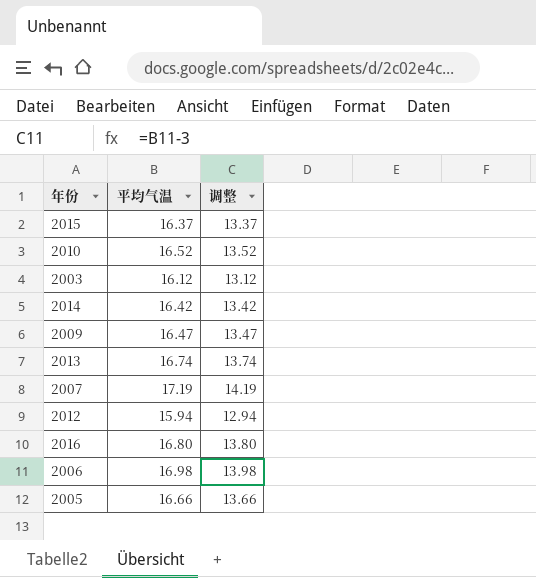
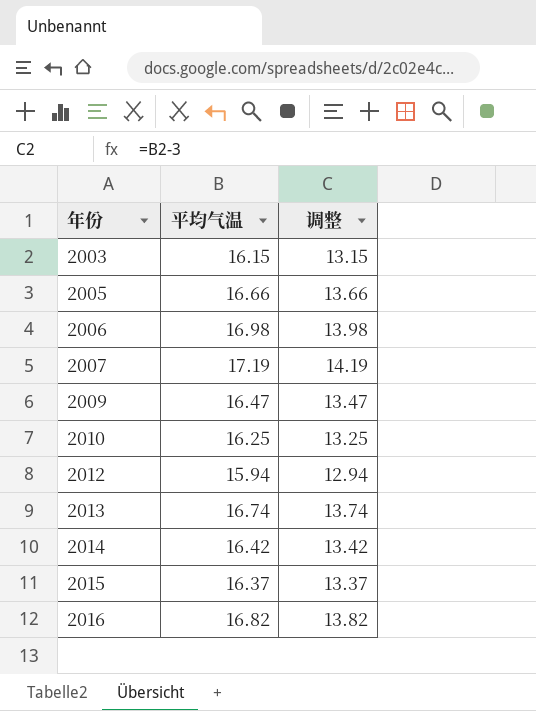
row order: none -> 年份 ascending
2003 | 平均气温: 16.12 -> 16.15
2003 | 调整: 13.12 -> 13.15
2010 | 平均气温: 16.52 -> 16.25
2010 | 调整: 13.52 -> 13.25
2016 | 平均气温: 16.80 -> 16.82
2016 | 调整: 13.80 -> 13.82

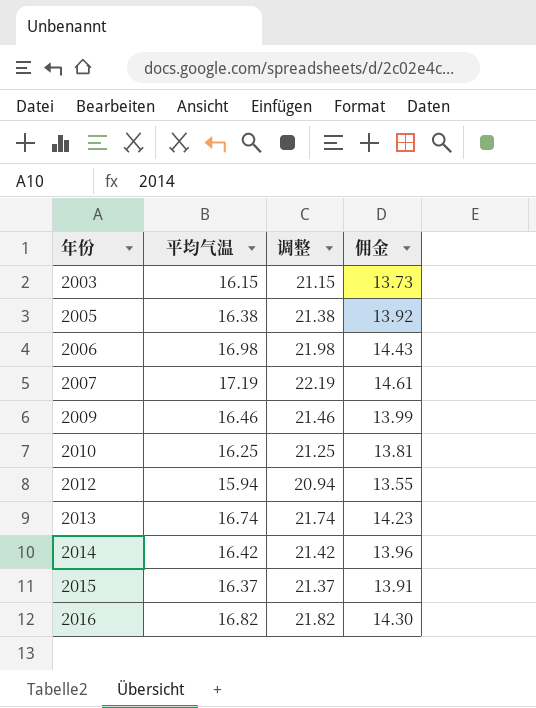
column 调整 | formula: [平均气温] - 3 -> [平均气温] + 5
column 佣金 | formula: none -> [平均气温] * 0.85
2005 | 平均气温: 16.66 -> 16.38
2009 | 平均气温: 16.47 -> 16.46

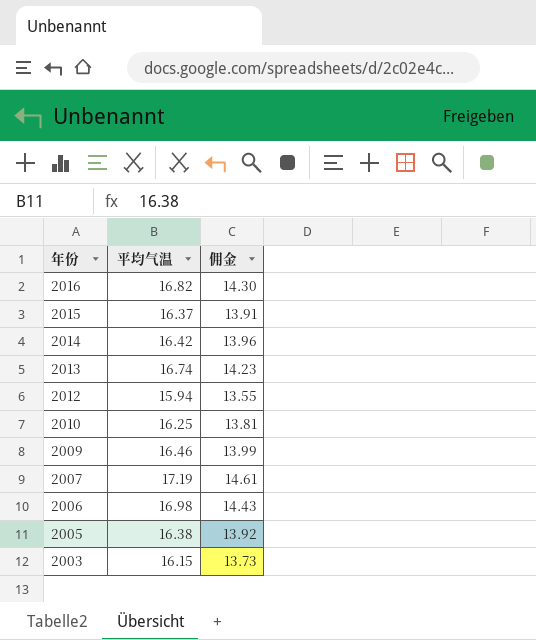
row order: 年份 ascending -> 年份 descending
column 调整 | formula: [平均气温] + 5 -> none

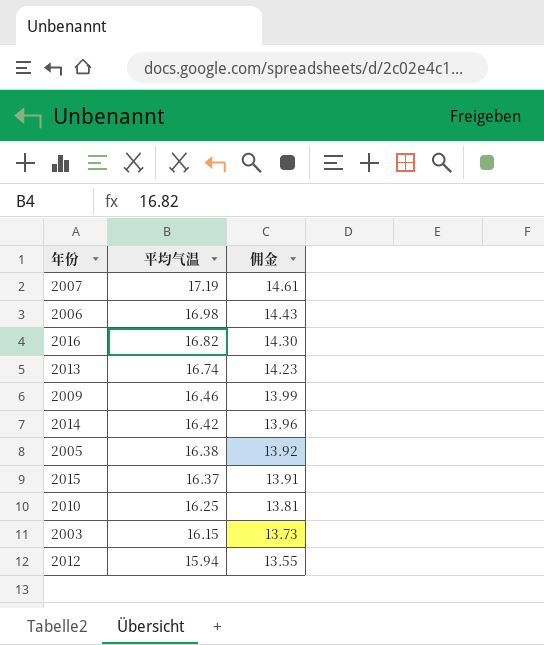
row order: 年份 descending -> 平均气温 descending

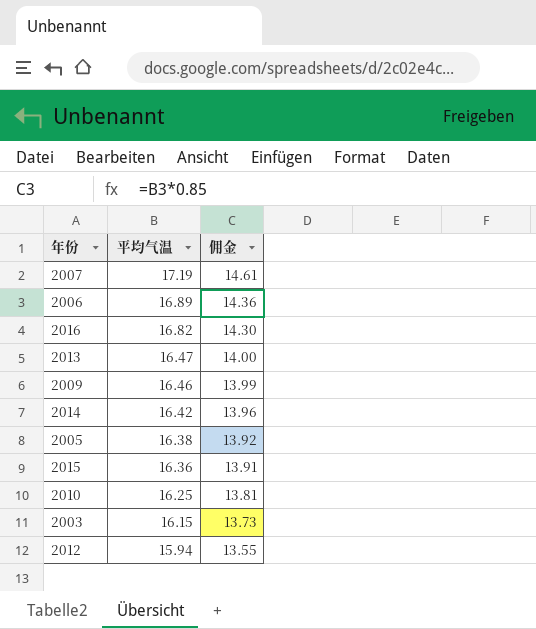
2006 | 平均气温: 16.98 -> 16.89
2006 | 佣金: 14.43 -> 14.36
2013 | 平均气温: 16.74 -> 16.47
2013 | 佣金: 14.23 -> 14.00
2015 | 平均气温: 16.37 -> 16.36

